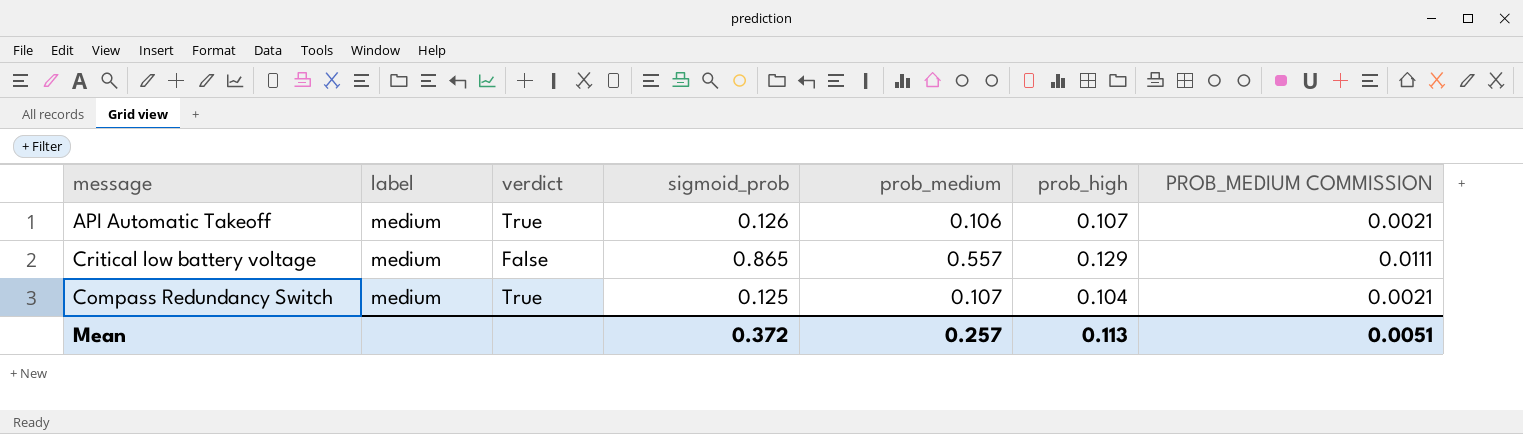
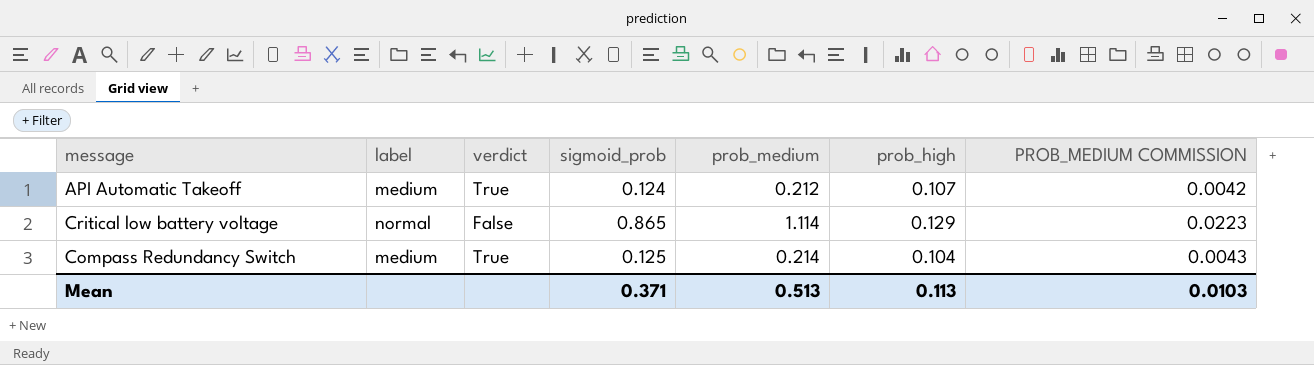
API Automatic Takeoff | sigmoid_prob: 0.126 -> 0.124
API Automatic Takeoff | prob_medium: 0.106 -> 0.212
API Automatic Takeoff | PROB_MEDIUM COMMISSION: 0.0021 -> 0.0042
Critical low battery voltage | label: medium -> normal
Critical low battery voltage | prob_medium: 0.557 -> 1.114
Critical low battery voltage | PROB_MEDIUM COMMISSION: 0.0111 -> 0.0223
Compass Redundancy Switch | prob_medium: 0.107 -> 0.214
Compass Redundancy Switch | PROB_MEDIUM COMMISSION: 0.0021 -> 0.0043
Mean | sigmoid_prob: 0.372 -> 0.371
Mean | prob_medium: 0.257 -> 0.513
Mean | PROB_MEDIUM COMMISSION: 0.0051 -> 0.0103

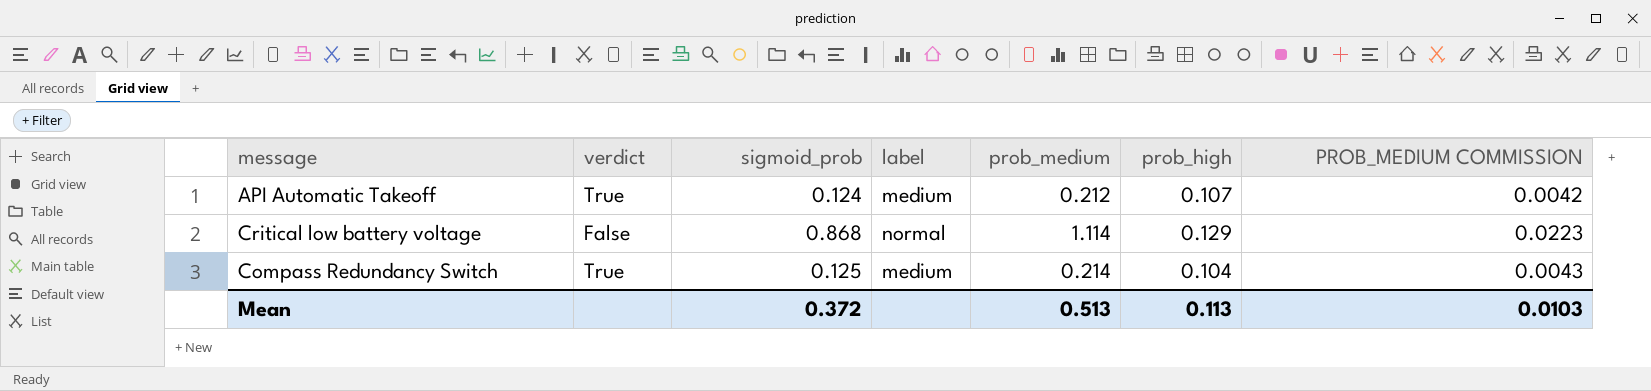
column label | position: 2 -> 4
Critical low battery voltage | sigmoid_prob: 0.865 -> 0.868
Mean | sigmoid_prob: 0.371 -> 0.372

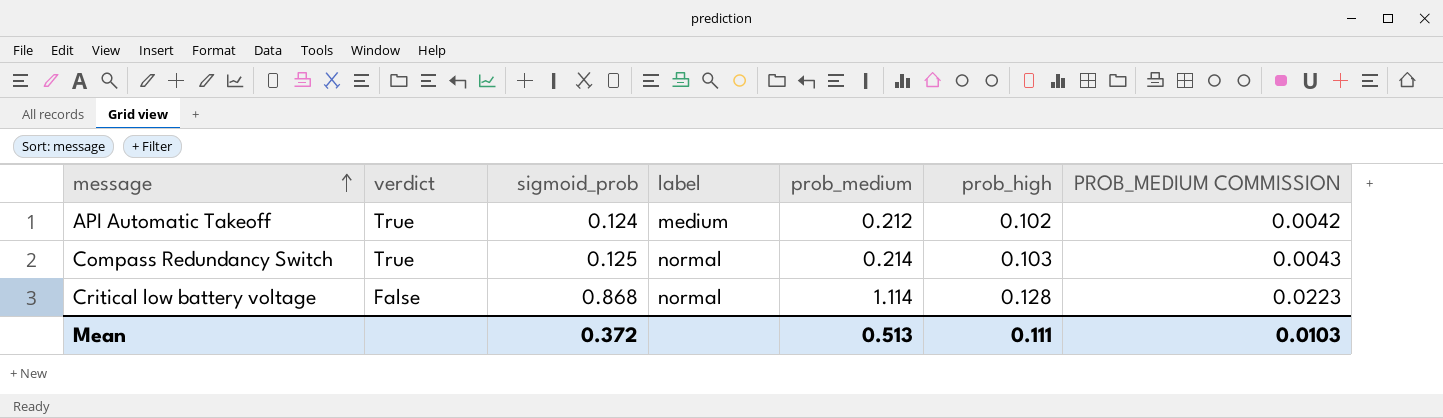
row order: none -> message ascending
API Automatic Takeoff | prob_high: 0.107 -> 0.102
Compass Redundancy Switch | label: medium -> normal
Compass Redundancy Switch | prob_high: 0.104 -> 0.103
Critical low battery voltage | prob_high: 0.129 -> 0.128
Mean | prob_high: 0.113 -> 0.111

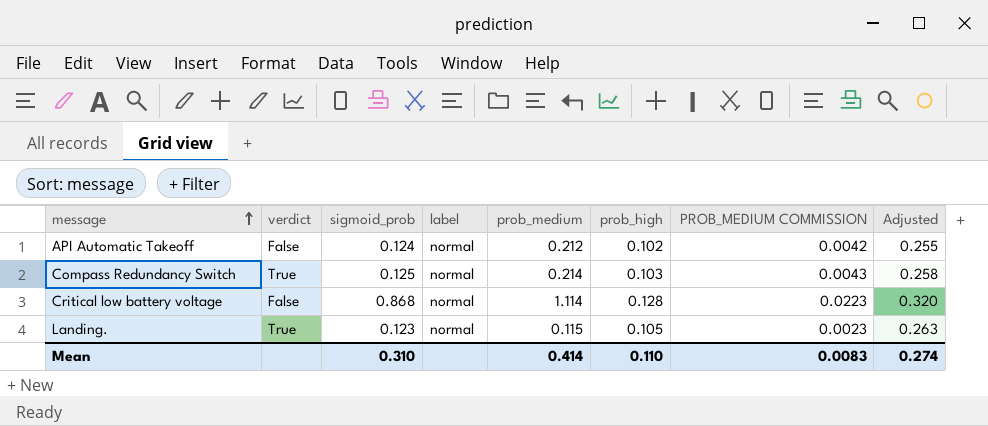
column Adjusted | formula: none -> [prob_high] * 2.5
API Automatic Takeoff | verdict: True -> False
API Automatic Takeoff | label: medium -> normal
row Landing.: none -> True | 0.123 | normal | 0.115 | 0.105 | 0.0023 | 0.263
Mean | sigmoid_prob: 0.372 -> 0.310
Mean | prob_medium: 0.513 -> 0.414
Mean | prob_high: 0.111 -> 0.110
Mean | PROB_MEDIUM COMMISSION: 0.0103 -> 0.0083

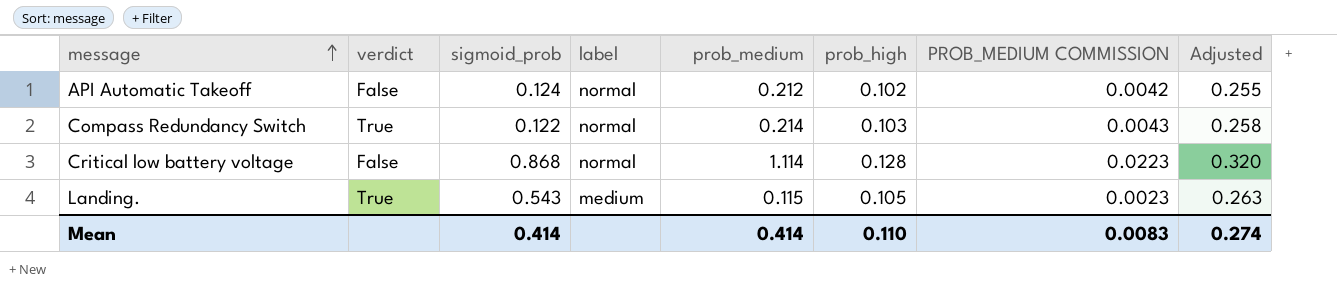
Compass Redundancy Switch | sigmoid_prob: 0.125 -> 0.122
Landing. | sigmoid_prob: 0.123 -> 0.543
Landing. | label: normal -> medium
Mean | sigmoid_prob: 0.310 -> 0.414

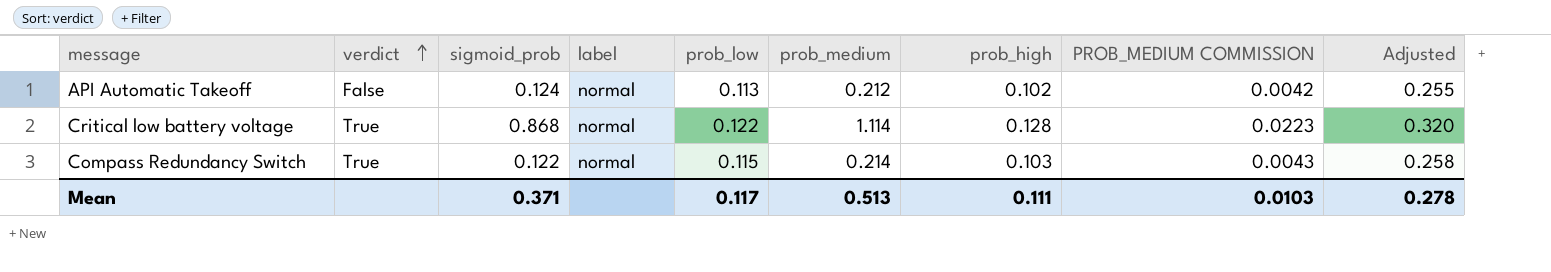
row order: message ascending -> verdict ascending
column prob_low | position: none -> 5
row Landing.: True | 0.543 | medium | 0.115 | 0.105 | 0.0023 | 0.263 -> none
Critical low battery voltage | verdict: False -> True
Mean | sigmoid_prob: 0.414 -> 0.371
Mean | prob_medium: 0.414 -> 0.513
Mean | prob_high: 0.110 -> 0.111
Mean | PROB_MEDIUM COMMISSION: 0.0083 -> 0.0103
Mean | Adjusted: 0.274 -> 0.278

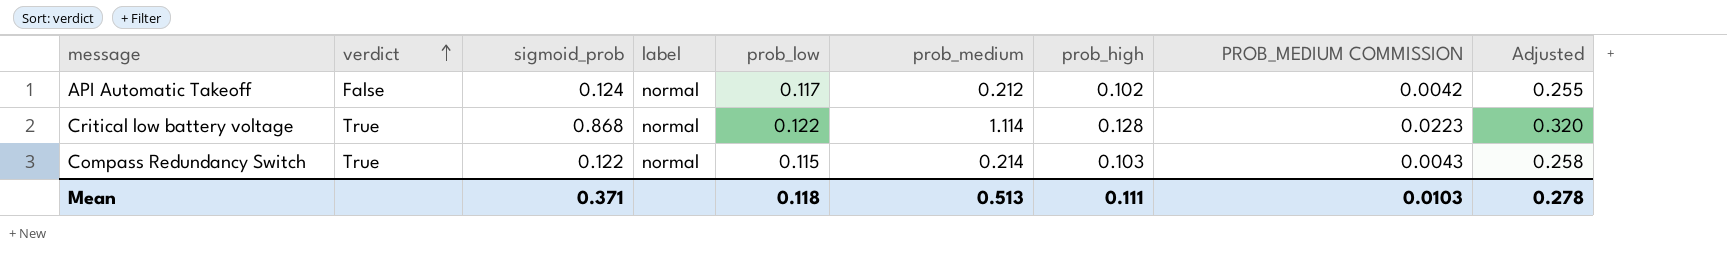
API Automatic Takeoff | prob_low: 0.113 -> 0.117
Mean | prob_low: 0.117 -> 0.118

